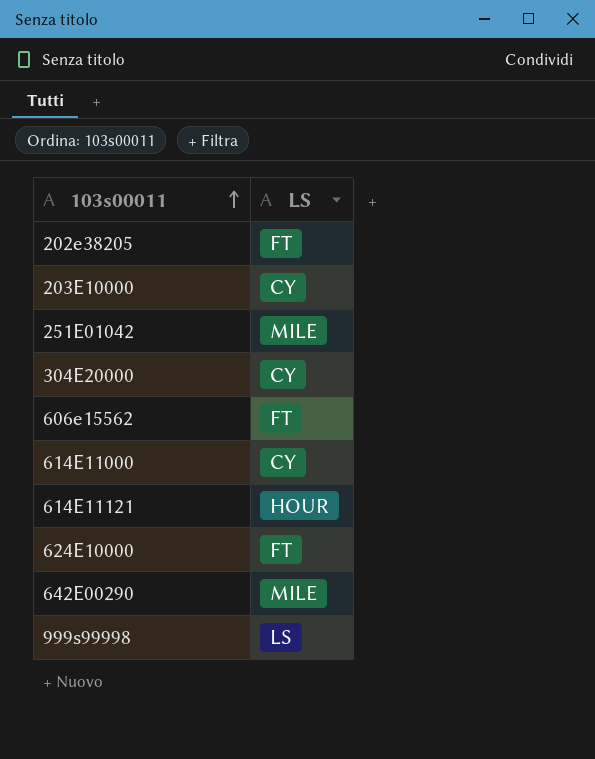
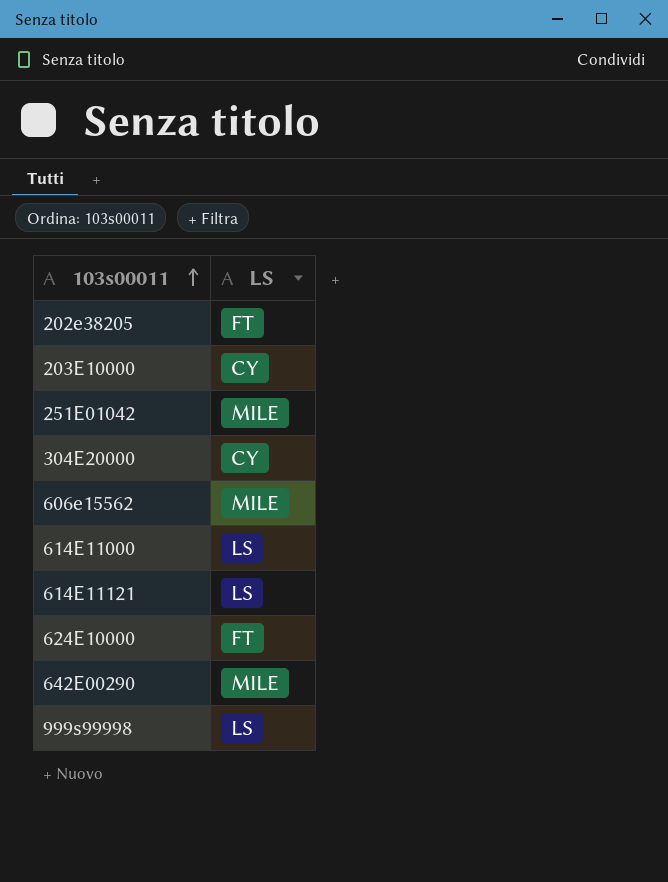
606e15562 | LS: FT -> MILE
614E11000 | LS: CY -> LS
614E11121 | LS: HOUR -> LS

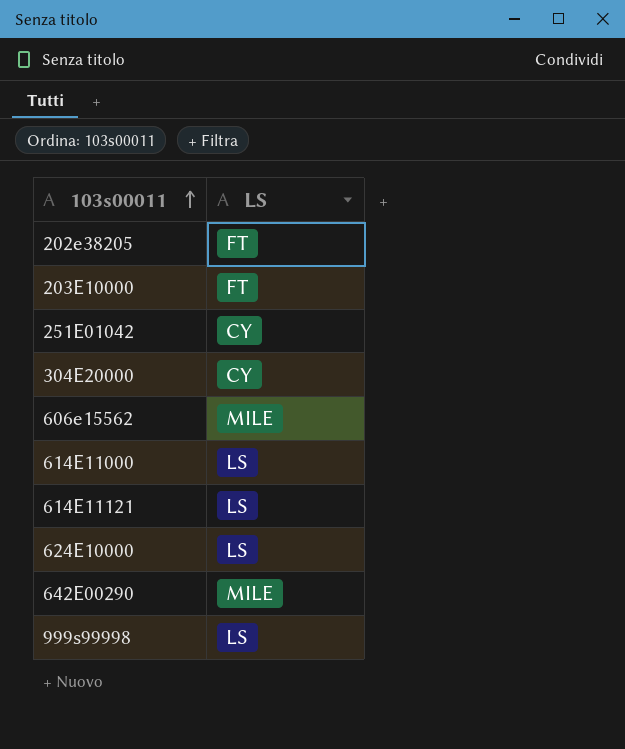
203E10000 | LS: CY -> FT
251E01042 | LS: MILE -> CY
624E10000 | LS: FT -> LS

